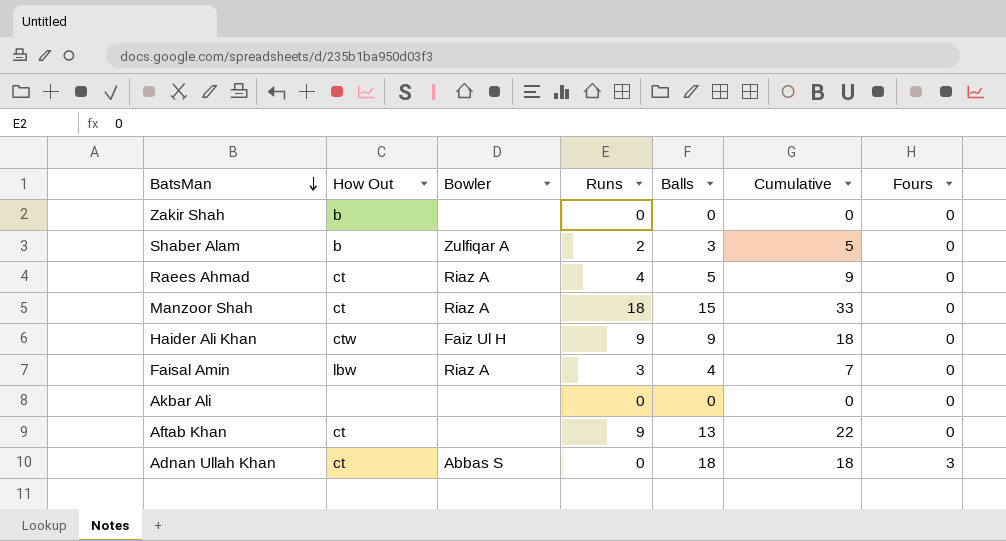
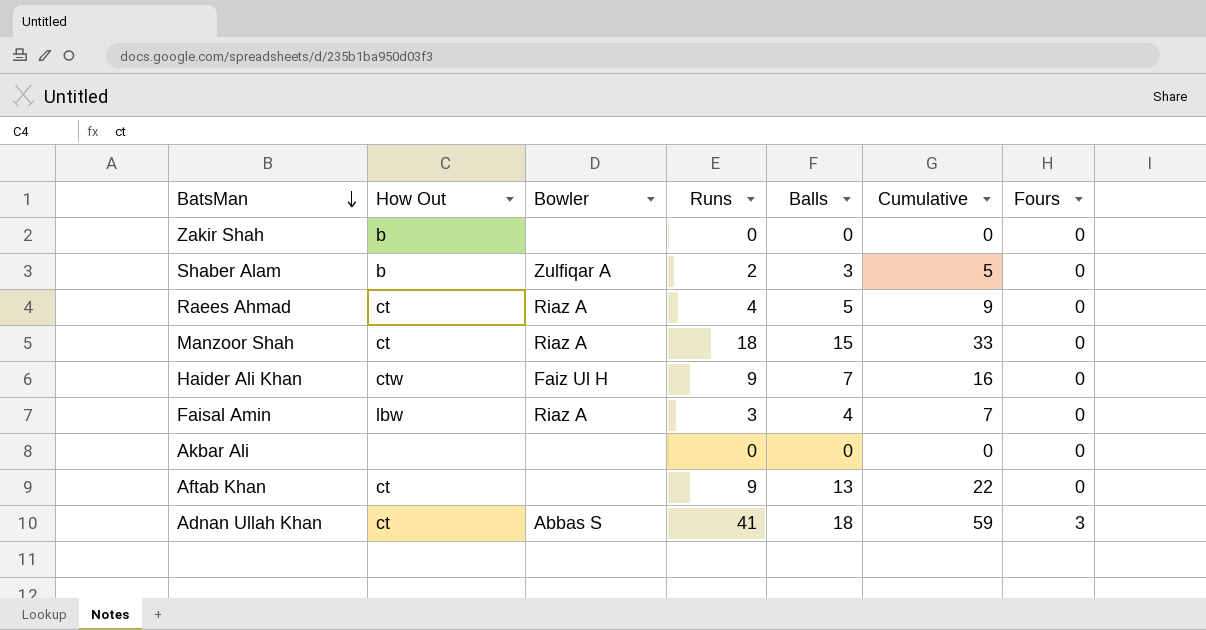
Haider Ali Khan | Balls: 9 -> 7
Haider Ali Khan | Cumulative: 18 -> 16
Adnan Ullah Khan | Runs: 0 -> 41
Adnan Ullah Khan | Cumulative: 18 -> 59

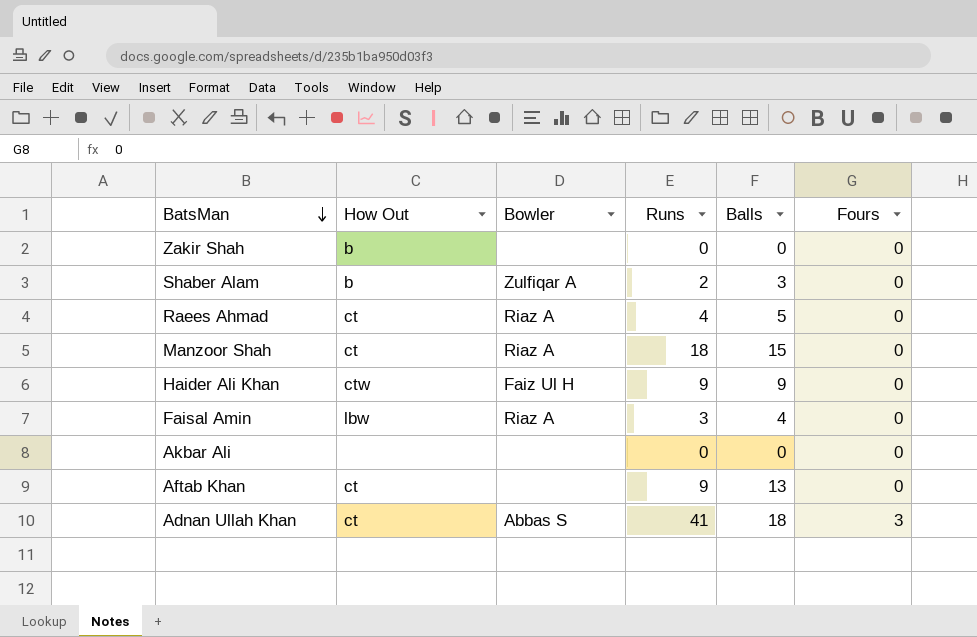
column Cumulative | formula: [Runs] + [Balls] -> none
Haider Ali Khan | Balls: 7 -> 9

